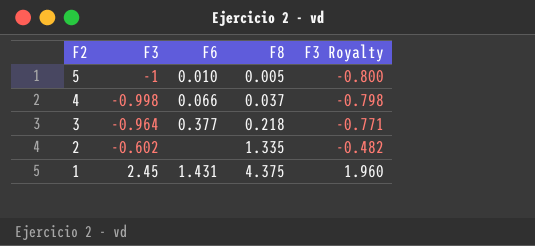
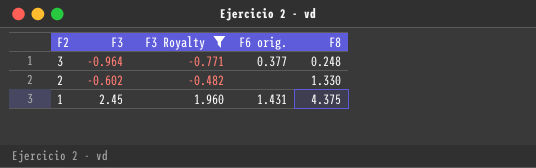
filter: none -> F3 Royalty >= -0.771
column F3 Royalty | position: 5 -> 3
column name: F6 -> F6 orig.
3 | F8: 0.218 -> 0.248
2 | F8: 1.335 -> 1.330

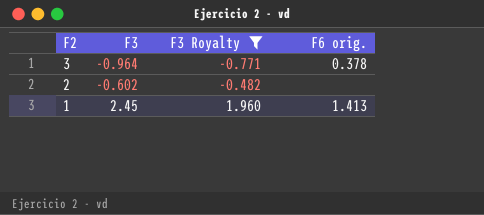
column F8 | position: 5 -> none
3 | F6 orig.: 0.377 -> 0.378
1 | F6 orig.: 1.431 -> 1.413

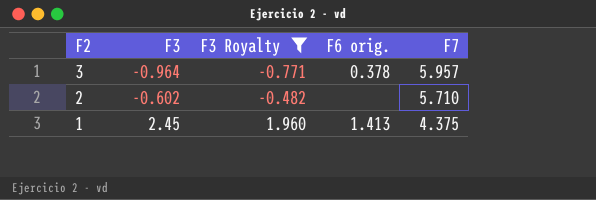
column F7 | position: none -> 5

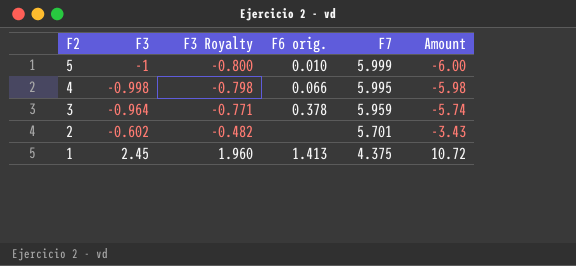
filter: F3 Royalty >= -0.771 -> none
column Amount | formula: none -> [F3] * [F7]
3 | F7: 5.957 -> 5.959
2 | F7: 5.710 -> 5.701

